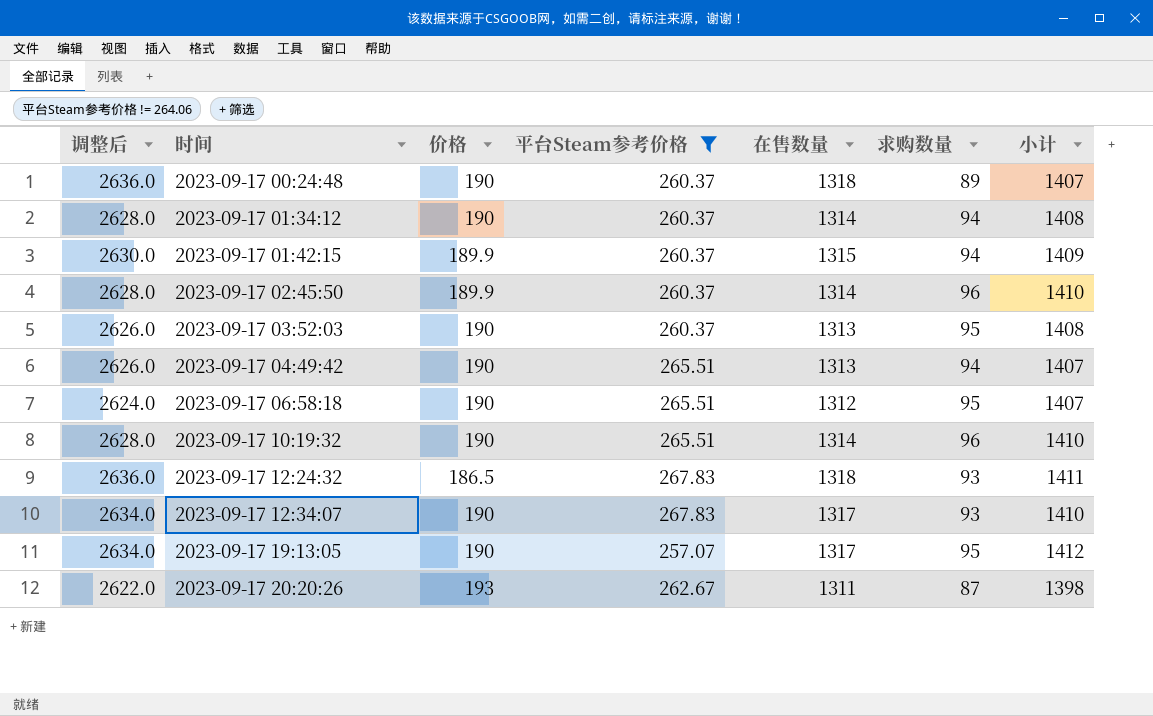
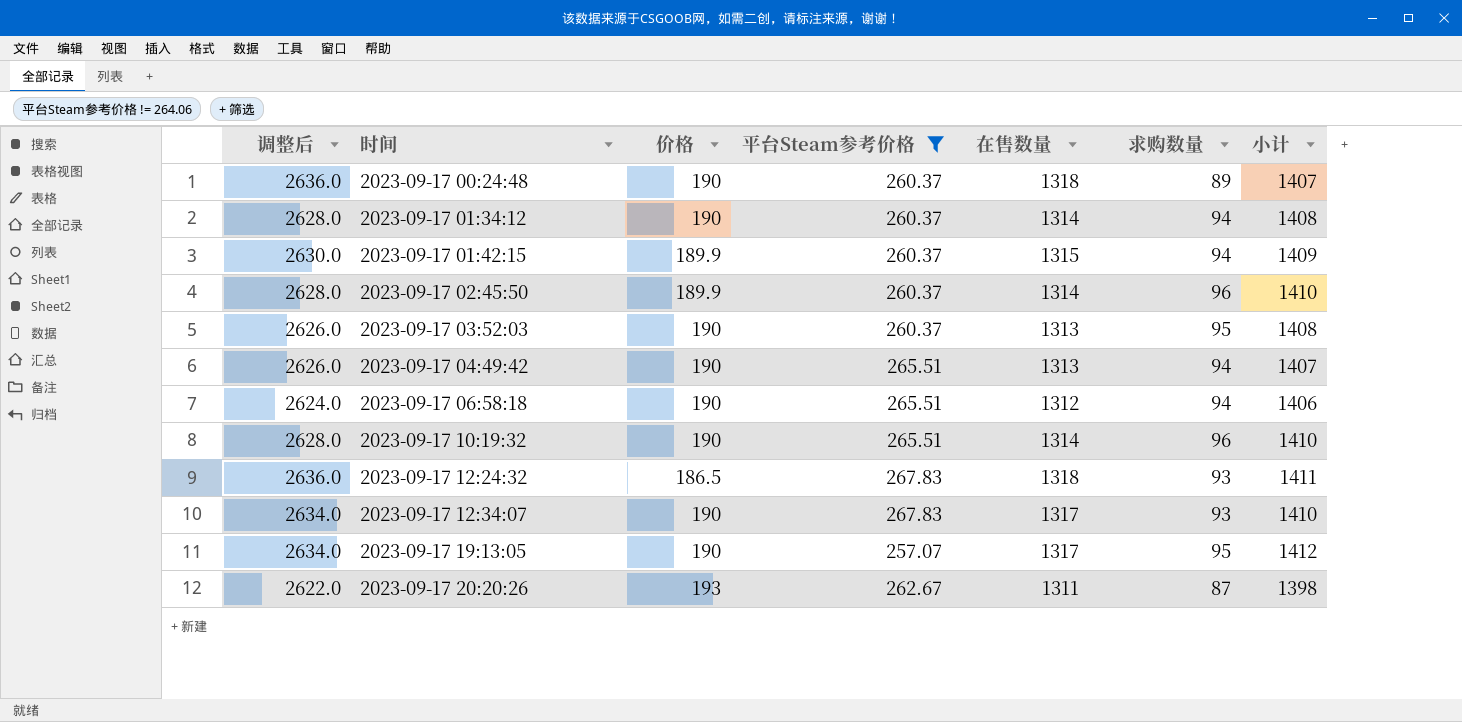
2023-09-17 06:58:18 | 求购数量: 95 -> 94
2023-09-17 06:58:18 | 小计: 1407 -> 1406

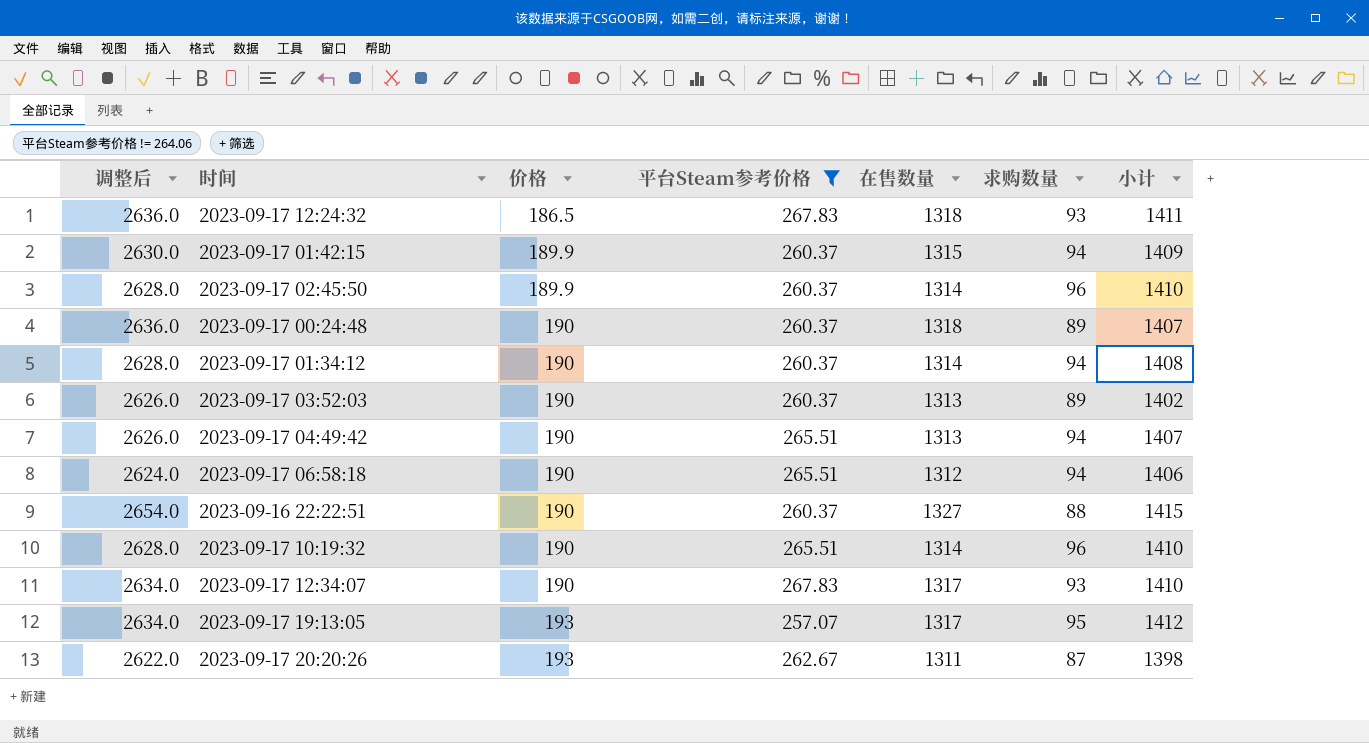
row order: 时间 ascending -> 价格 ascending
2023-09-17 03:52:03 | 求购数量: 95 -> 89
2023-09-17 03:52:03 | 小计: 1408 -> 1402
row 2023-09-16 22:22:51: none -> 2654.0 | 190 | 260.37 | 1327 | 88 | 1415
2023-09-17 19:13:05 | 价格: 190 -> 193

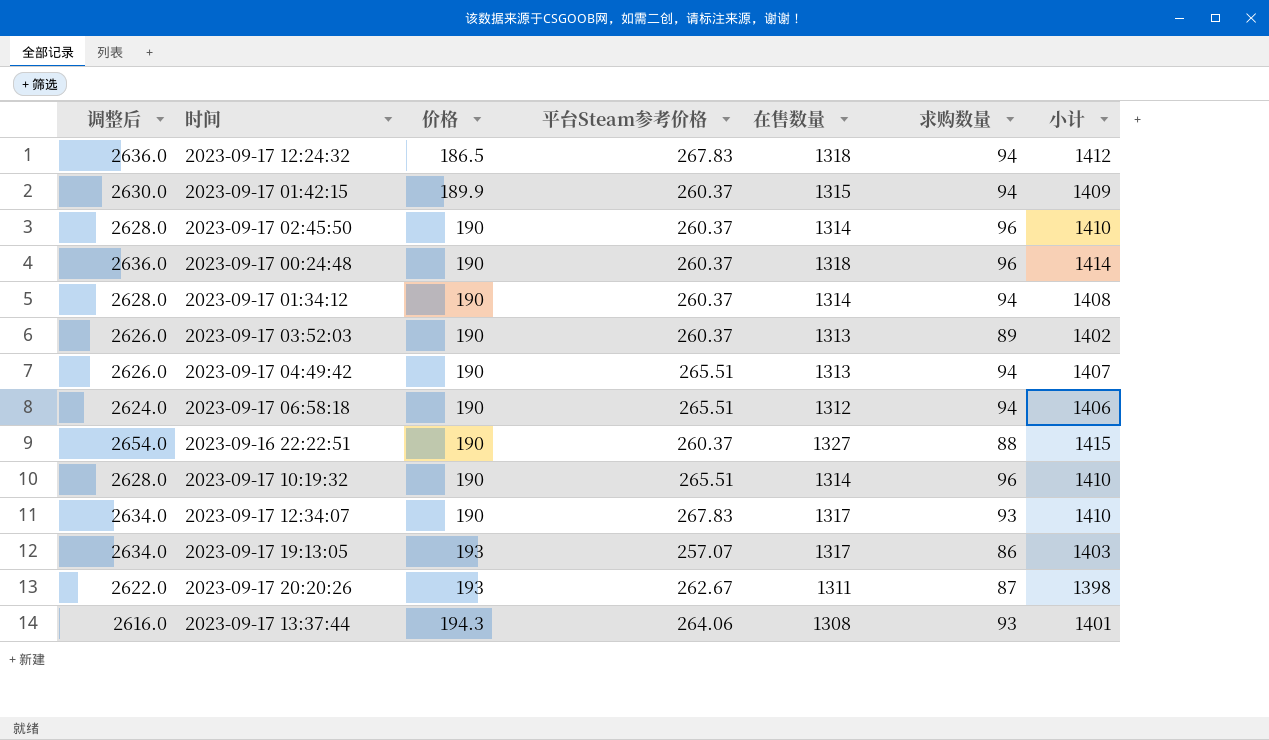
filter: 平台Steam参考价格 != 264.06 -> none
2023-09-17 12:24:32 | 求购数量: 93 -> 94
2023-09-17 12:24:32 | 小计: 1411 -> 1412
2023-09-17 02:45:50 | 价格: 189.9 -> 190
2023-09-17 00:24:48 | 求购数量: 89 -> 96
2023-09-17 00:24:48 | 小计: 1407 -> 1414
2023-09-17 19:13:05 | 求购数量: 95 -> 86
2023-09-17 19:13:05 | 小计: 1412 -> 1403

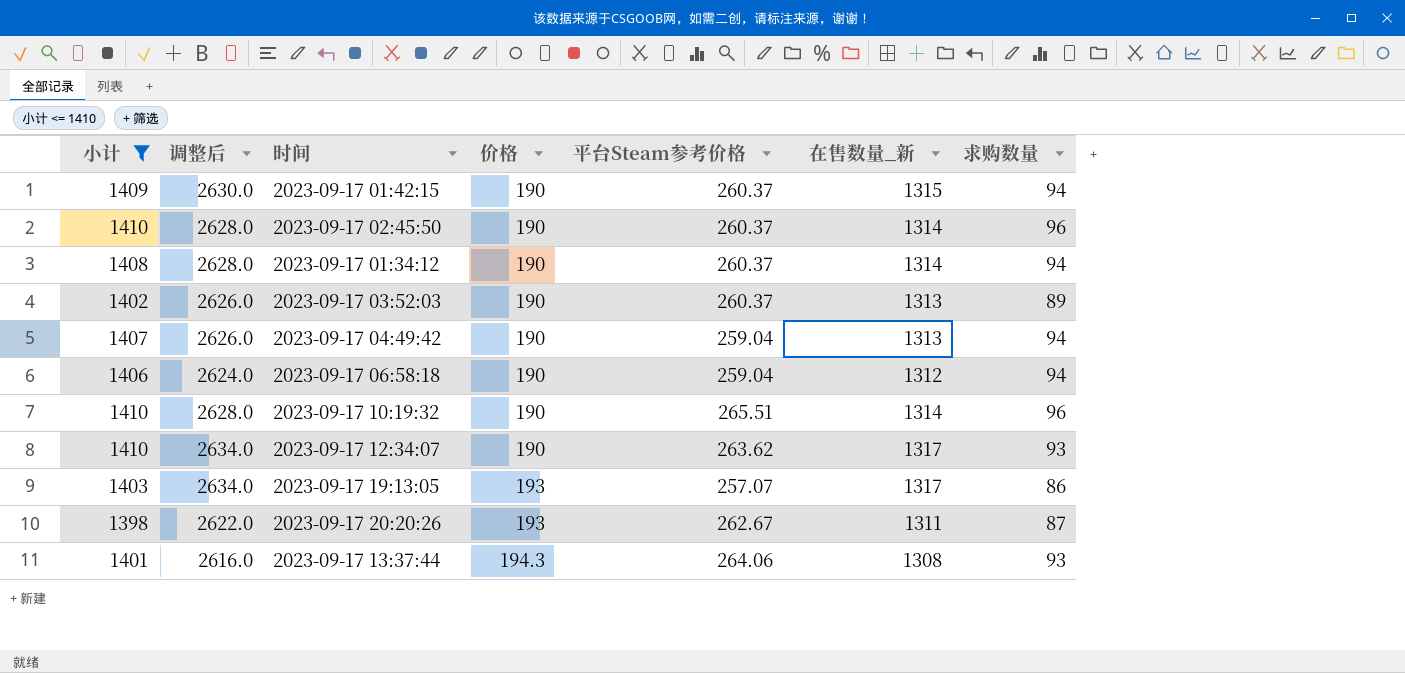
filter: none -> 小计 <= 1410
column 小计 | position: 7 -> 1
column name: 在售数量 -> 在售数量_新
2023-09-17 01:42:15 | 价格: 189.9 -> 190
2023-09-17 04:49:42 | 平台Steam参考价格: 265.51 -> 259.04
2023-09-17 06:58:18 | 平台Steam参考价格: 265.51 -> 259.04
2023-09-17 12:34:07 | 平台Steam参考价格: 267.83 -> 263.62

